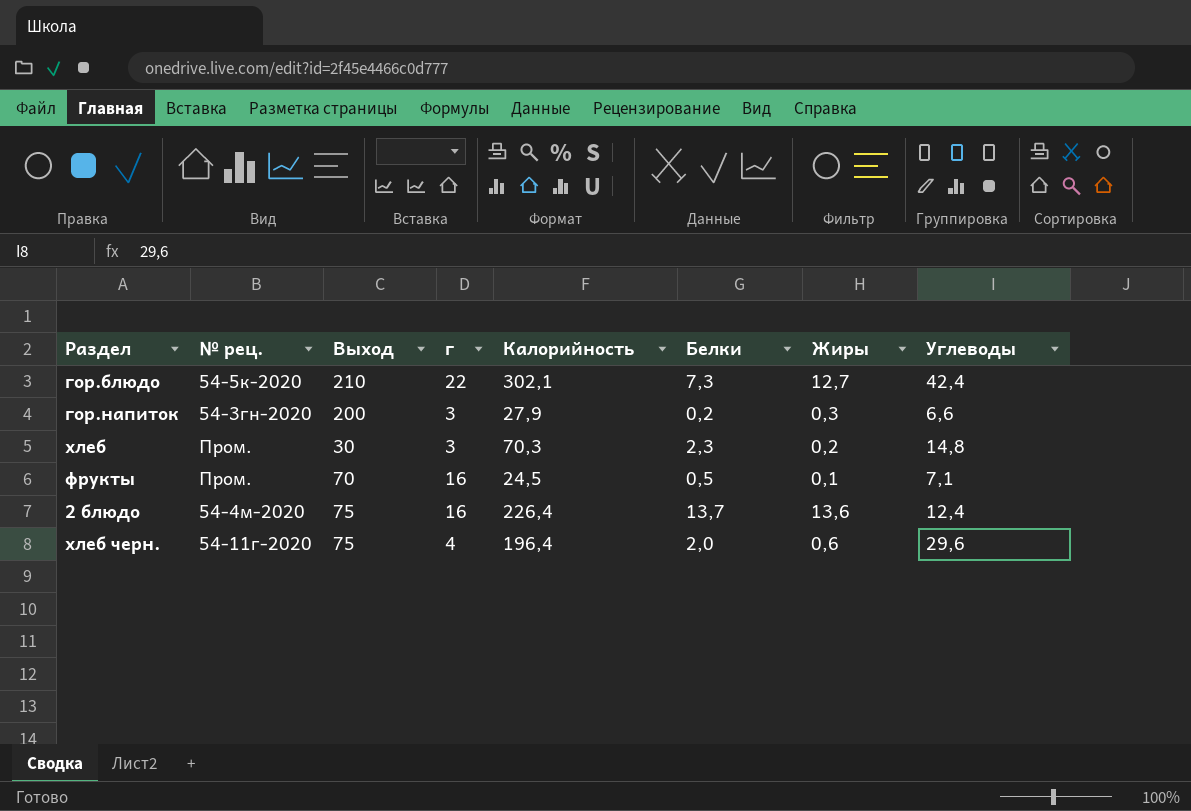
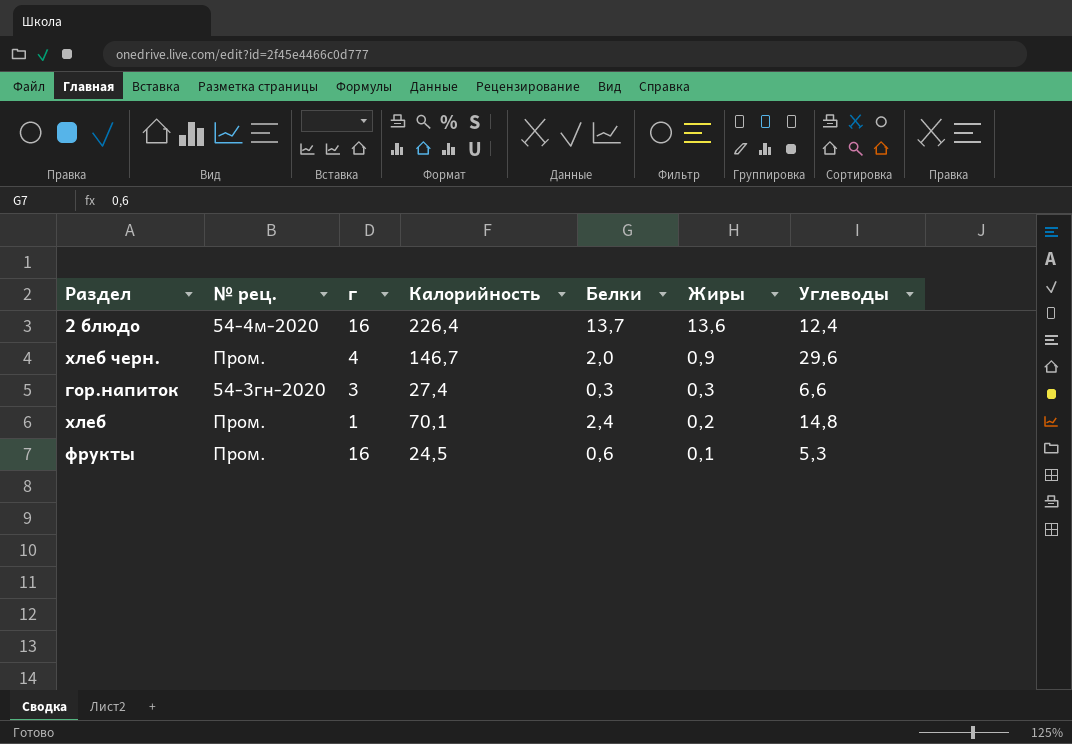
row order: none -> Жиры descending
column Выход | position: 3 -> none
row гор.блюдо: 54-5к-2020 | 210 | 22 | 302,1 | 7,3 | 12,7 | 42,4 -> none
хлеб черн. | № рец.: 54-11г-2020 -> Пром.
хлеб черн. | Калорийность: 196,4 -> 146,7
хлеб черн. | Жиры: 0,6 -> 0,9
гор.напиток | Калорийность: 27,9 -> 27,4
гор.напиток | Белки: 0,2 -> 0,3
хлеб | г: 3 -> 1
хлеб | Калорийность: 70,3 -> 70,1
хлеб | Белки: 2,3 -> 2,4
фрукты | Белки: 0,5 -> 0,6
фрукты | Углеводы: 7,1 -> 5,3

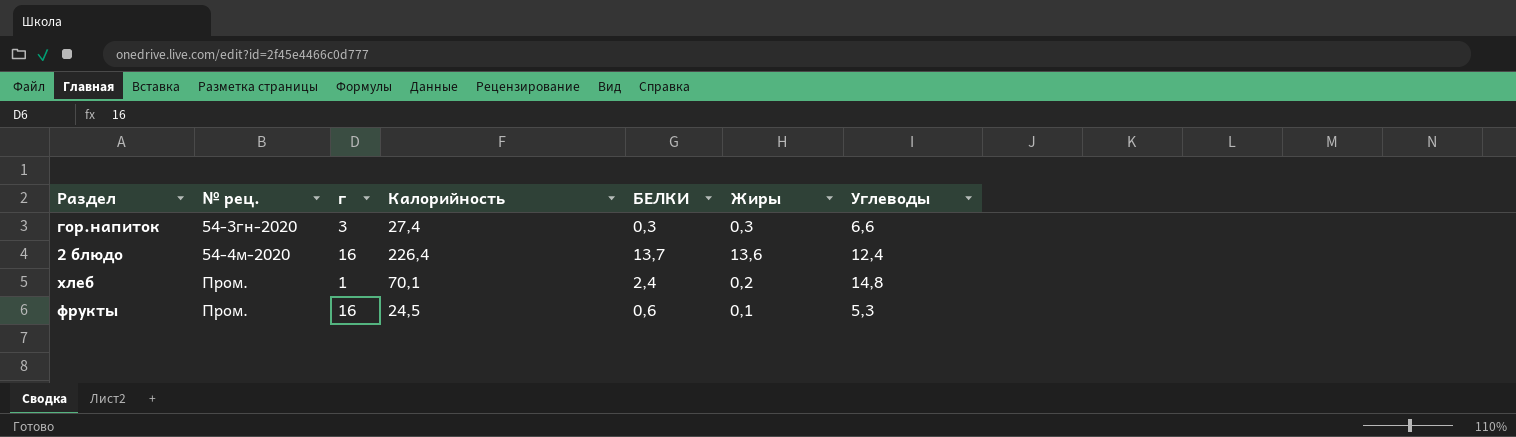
row order: Жиры descending -> № рец. ascending
column name: Белки -> БЕЛКИ
row хлеб черн.: Пром. | 4 | 146,7 | 2,0 | 0,9 | 29,6 -> none

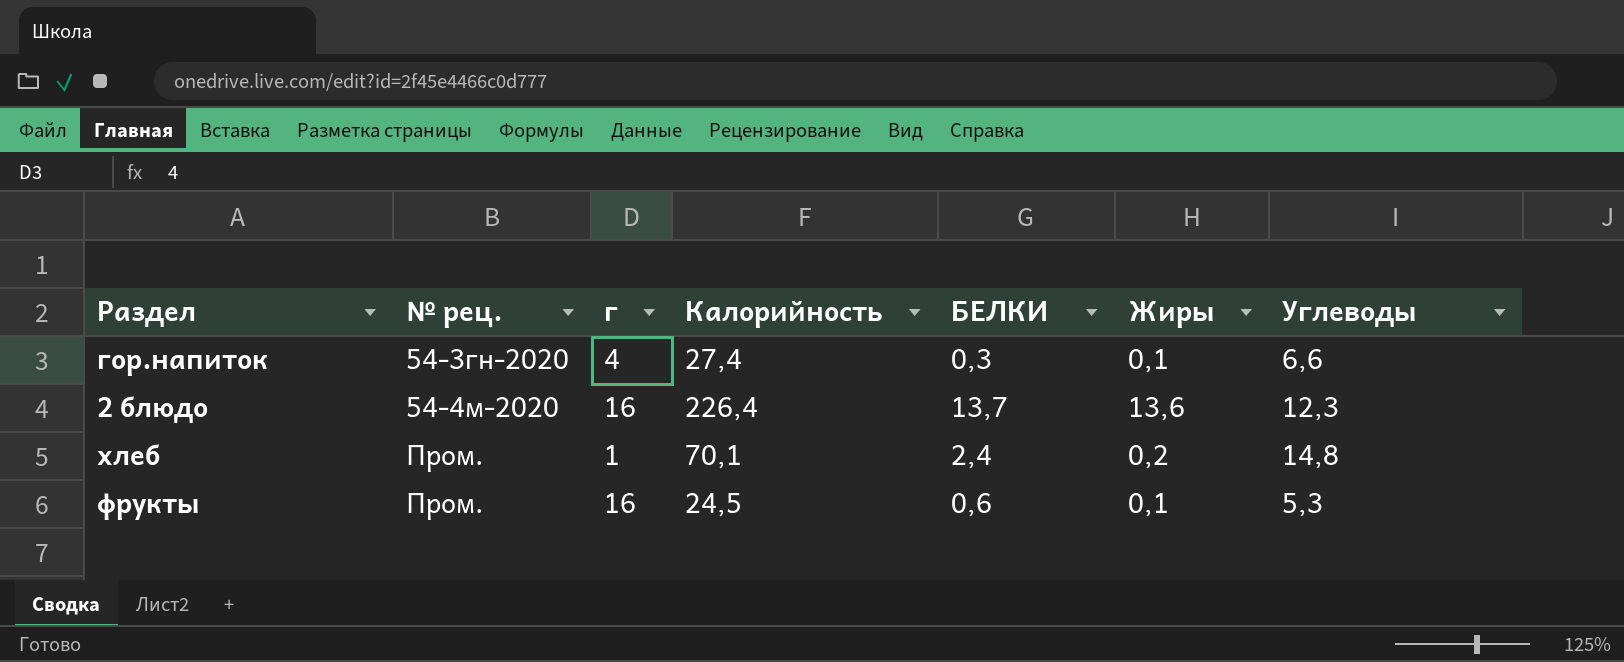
гор.напиток | г: 3 -> 4
гор.напиток | Жиры: 0,3 -> 0,1
2 блюдо | Углеводы: 12,4 -> 12,3

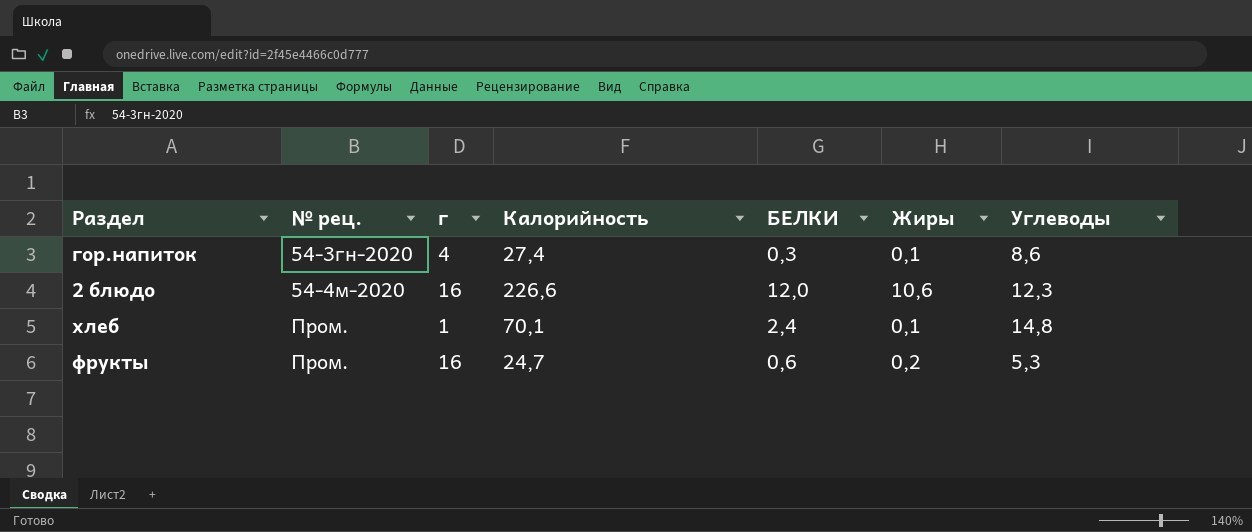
гор.напиток | Углеводы: 6,6 -> 8,6
2 блюдо | Калорийность: 226,4 -> 226,6
2 блюдо | БЕЛКИ: 13,7 -> 12,0
2 блюдо | Жиры: 13,6 -> 10,6
хлеб | Жиры: 0,2 -> 0,1
фрукты | Калорийность: 24,5 -> 24,7
фрукты | Жиры: 0,1 -> 0,2

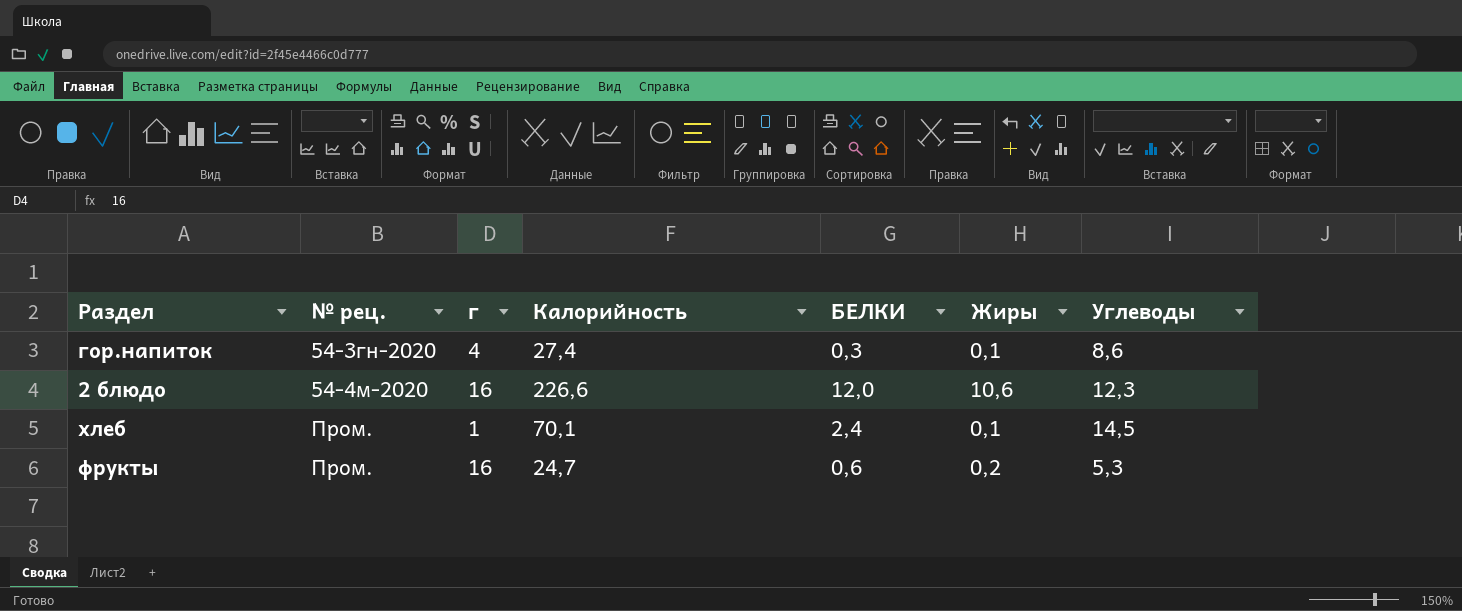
хлеб | Углеводы: 14,8 -> 14,5

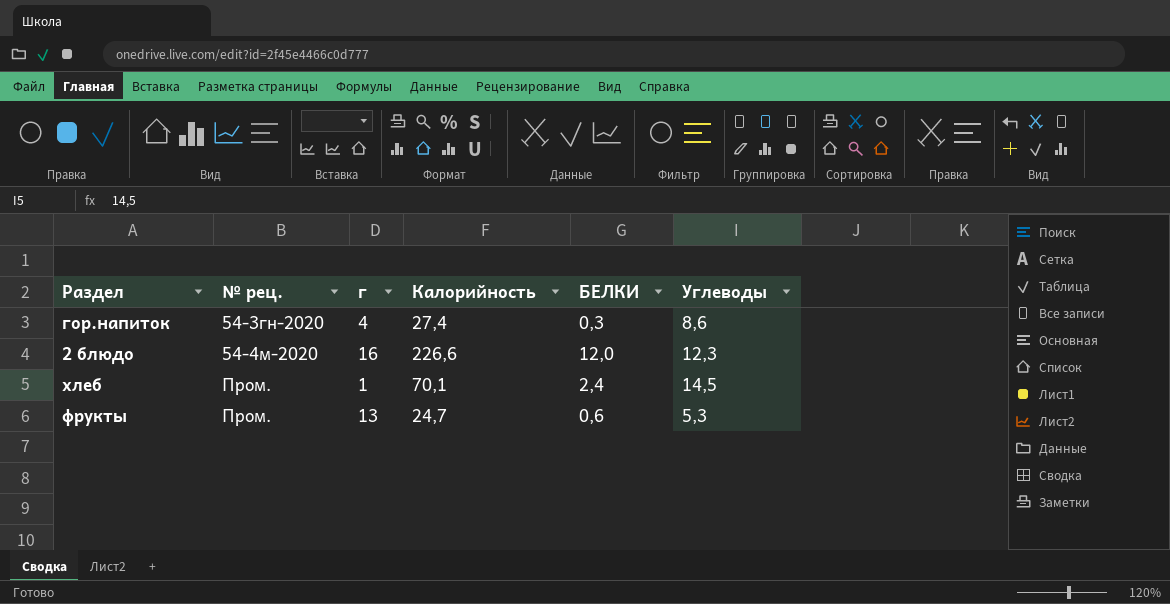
column Жиры | position: 6 -> none
фрукты | г: 16 -> 13

